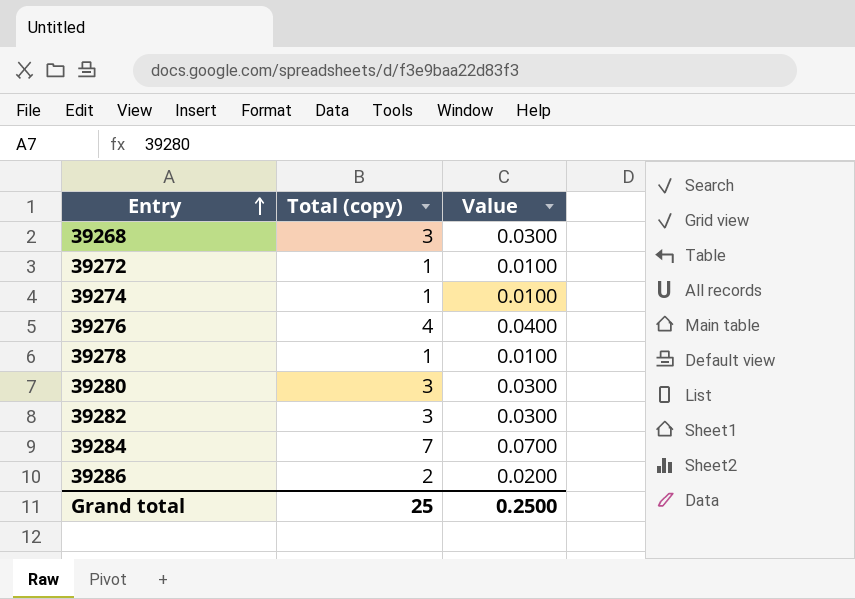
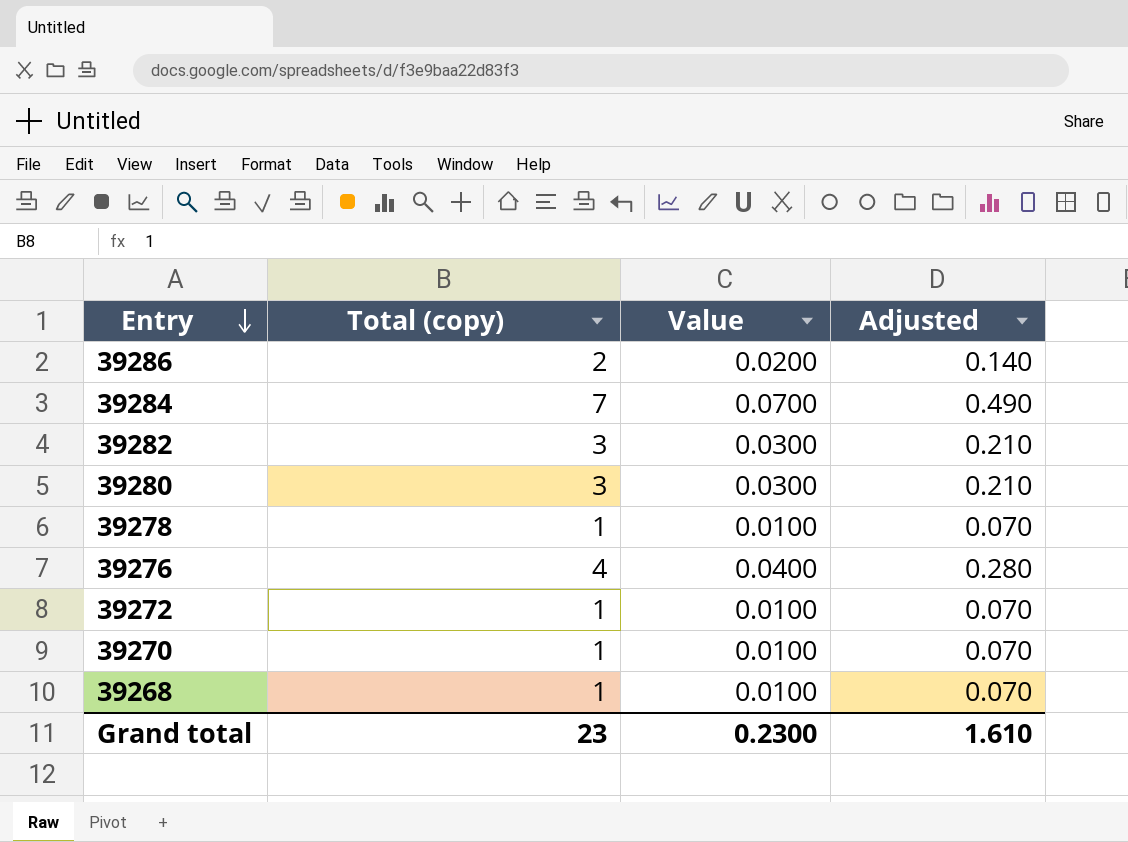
row order: Entry ascending -> Entry descending
column Adjusted | formula: none -> [Total (copy)] * 0.07
row 39274: 1 | 0.0100 -> none
row 39270: none -> 1 | 0.0100 | 0.070
39268 | Total (copy): 3 -> 1
39268 | Value: 0.0300 -> 0.0100
Grand total | Total (copy): 25 -> 23
Grand total | Value: 0.2500 -> 0.2300

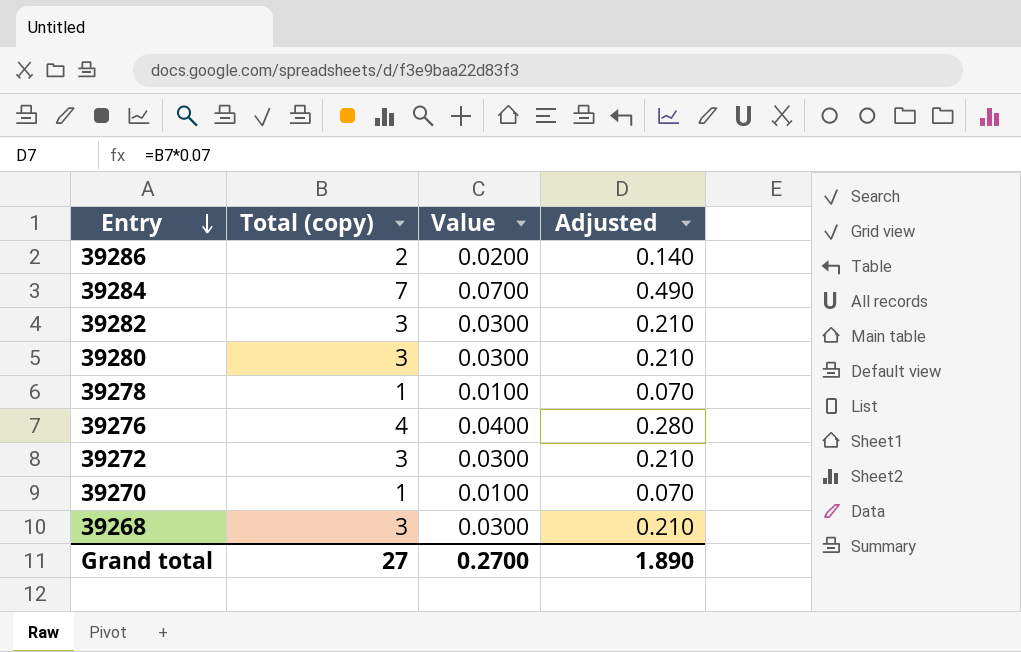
39272 | Total (copy): 1 -> 3
39272 | Value: 0.0100 -> 0.0300
39272 | Adjusted: 0.070 -> 0.210
39268 | Total (copy): 1 -> 3
39268 | Value: 0.0100 -> 0.0300
39268 | Adjusted: 0.070 -> 0.210
Grand total | Total (copy): 23 -> 27
Grand total | Value: 0.2300 -> 0.2700
Grand total | Adjusted: 1.610 -> 1.890

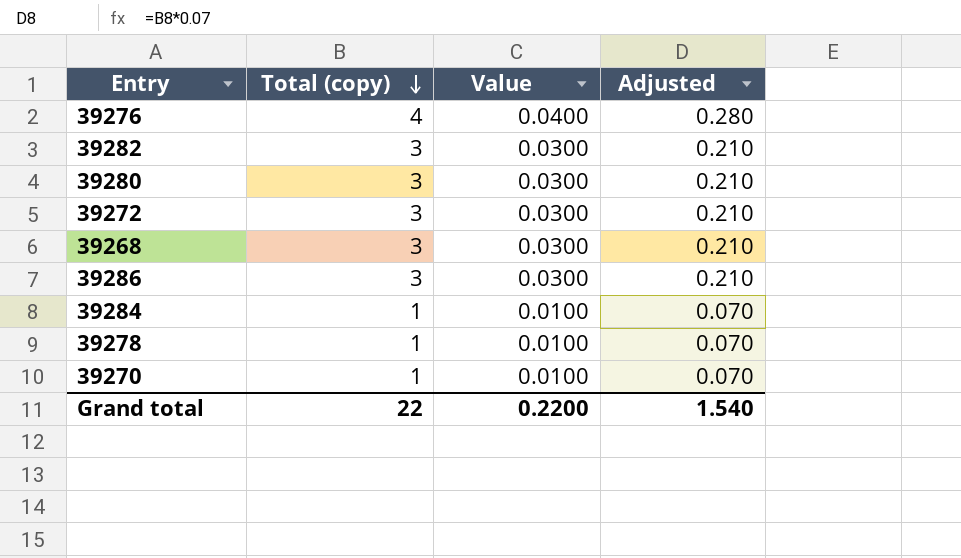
row order: Entry descending -> Total (copy) descending
39286 | Total (copy): 2 -> 3
39286 | Value: 0.0200 -> 0.0300
39286 | Adjusted: 0.140 -> 0.210
39284 | Total (copy): 7 -> 1
39284 | Value: 0.0700 -> 0.0100
39284 | Adjusted: 0.490 -> 0.070
Grand total | Total (copy): 27 -> 22
Grand total | Value: 0.2700 -> 0.2200
Grand total | Adjusted: 1.890 -> 1.540

